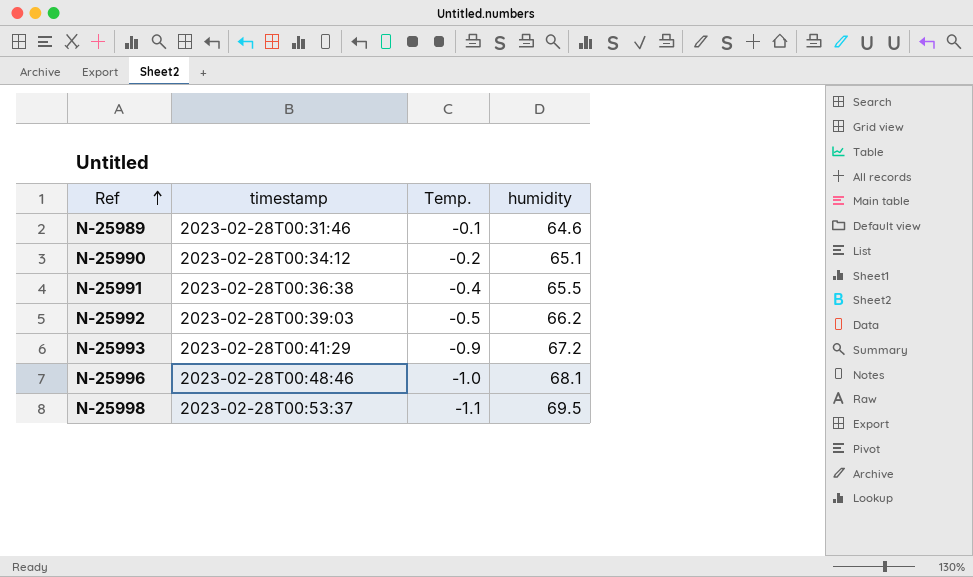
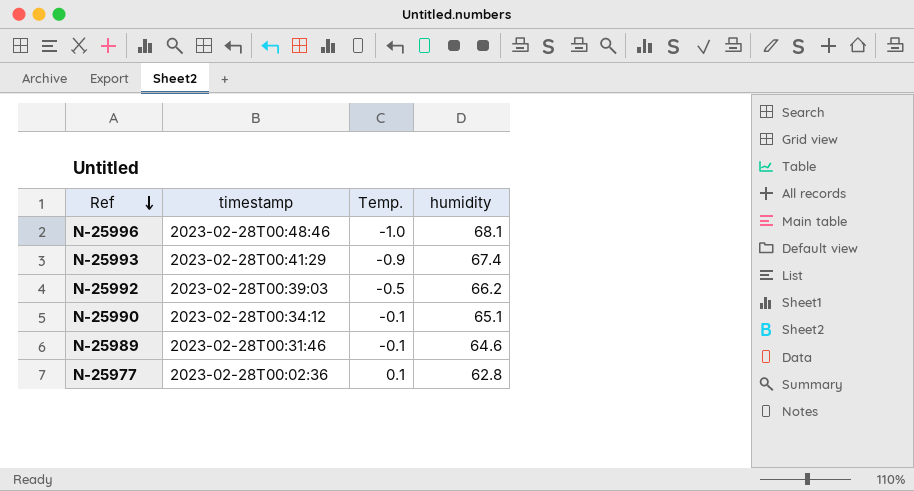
row order: Ref ascending -> Ref descending
row N-25991: 2023-02-28T00:36:38 | -0.4 | 65.5 -> none
row N-25998: 2023-02-28T00:53:37 | -1.1 | 69.5 -> none
N-25993 | humidity: 67.2 -> 67.4
N-25990 | Temp.: -0.2 -> -0.1
row N-25977: none -> 2023-02-28T00:02:36 | 0.1 | 62.8

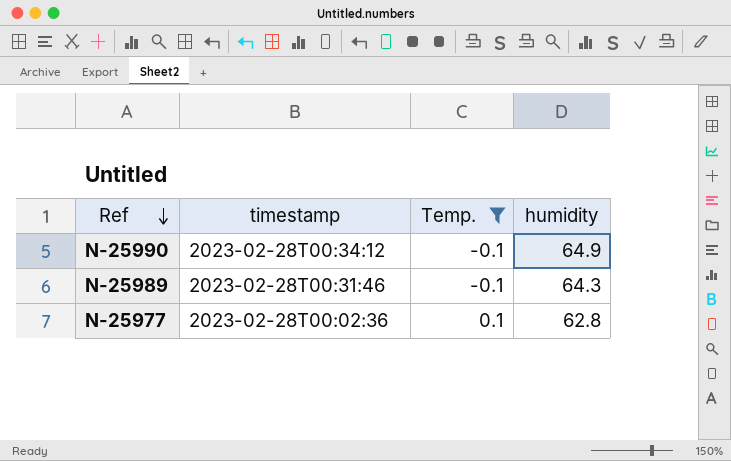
filter: none -> Temp. >= -0.1
N-25990 | humidity: 65.1 -> 64.9
N-25989 | humidity: 64.6 -> 64.3

